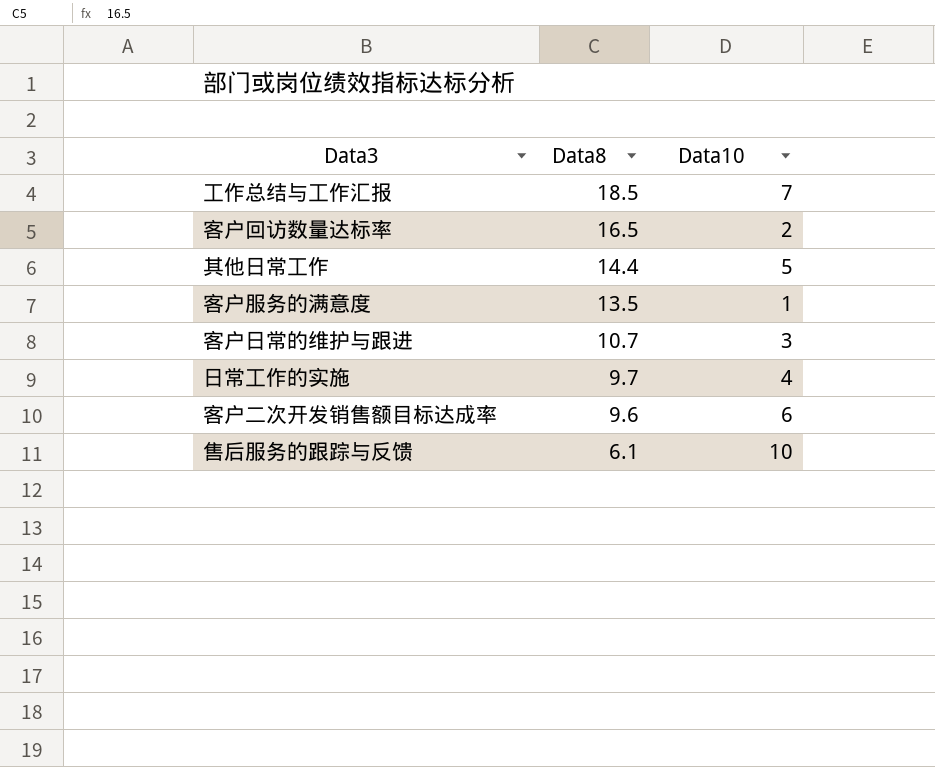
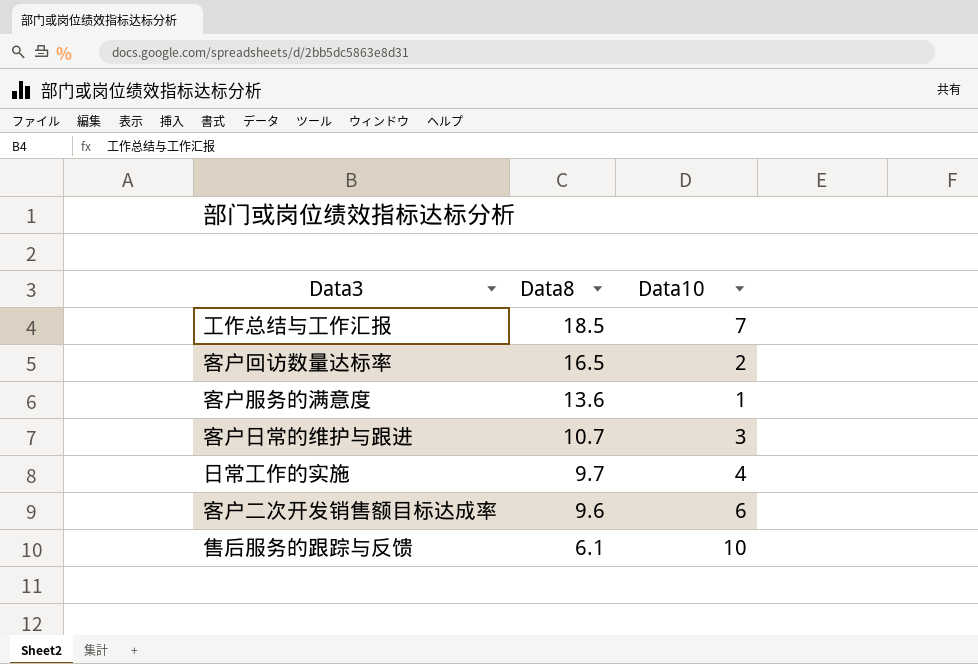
row 其他日常工作: 14.4 | 5 -> none
客户服务的满意度 | Data8: 13.5 -> 13.6

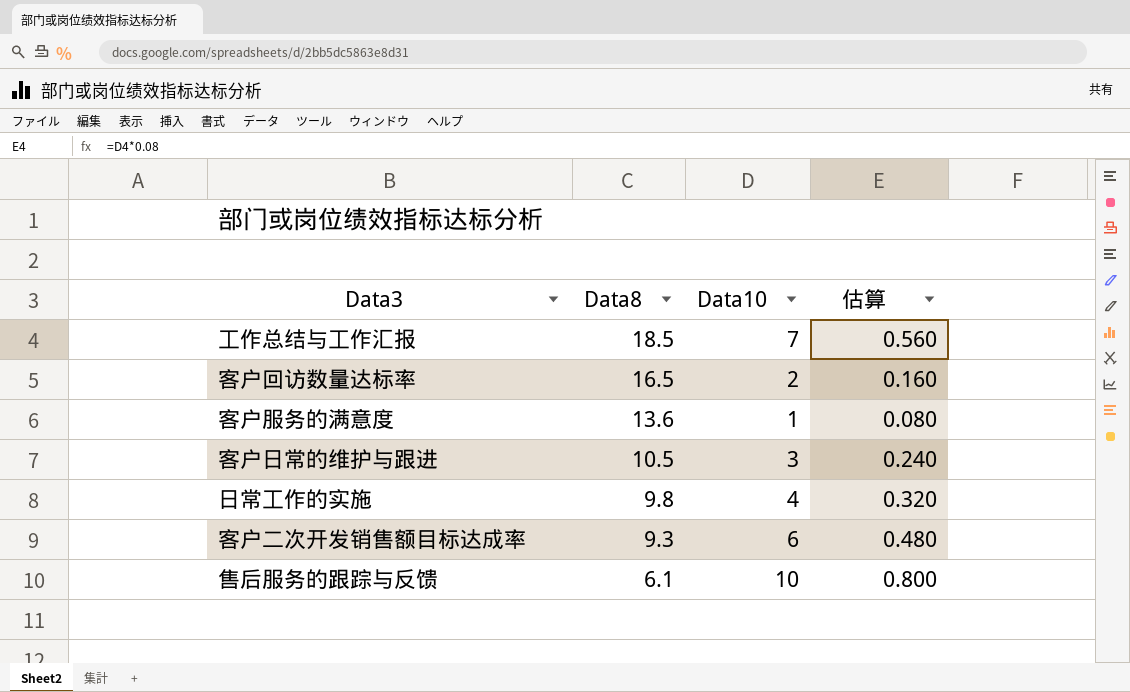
column 估算 | formula: none -> [Data10] * 0.08
客户日常的维护与跟进 | Data8: 10.7 -> 10.5
日常工作的实施 | Data8: 9.7 -> 9.8
客户二次开发销售额目标达成率 | Data8: 9.6 -> 9.3

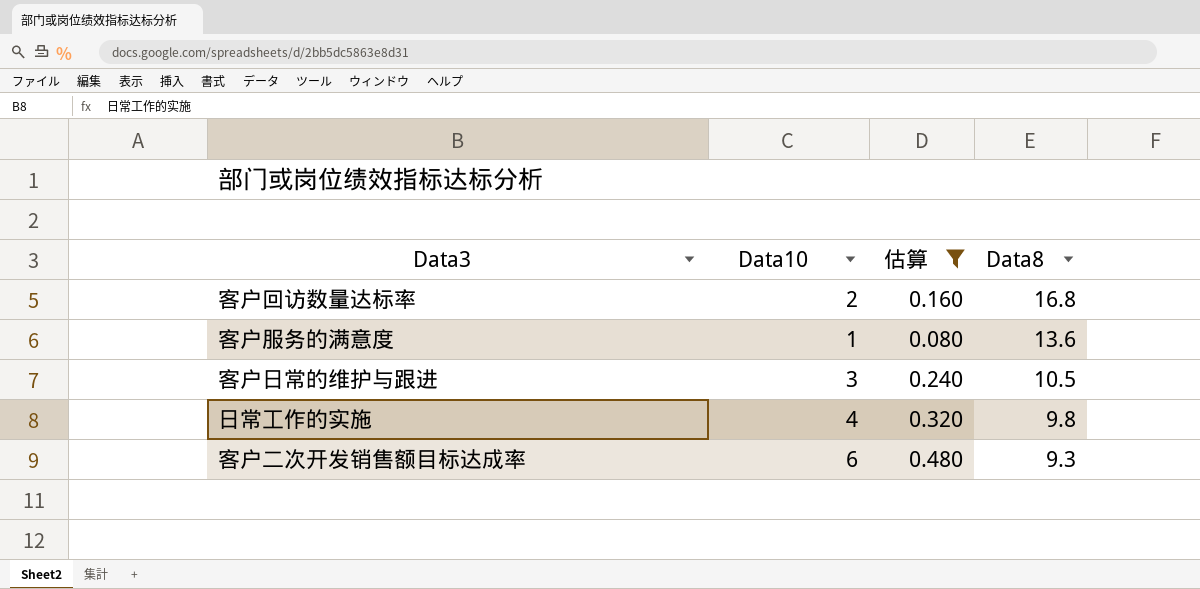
filter: none -> 估算 <= 0.480
column Data8 | position: 2 -> 4
客户回访数量达标率 | Data8: 16.5 -> 16.8

